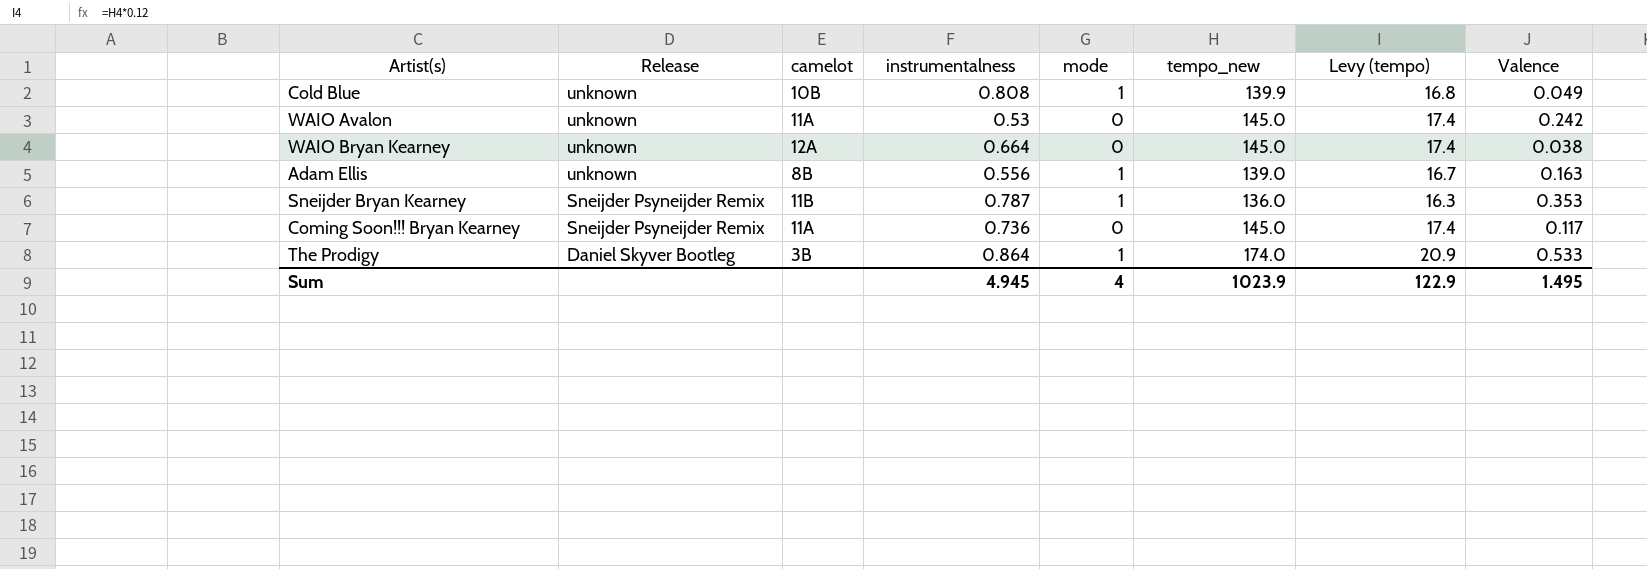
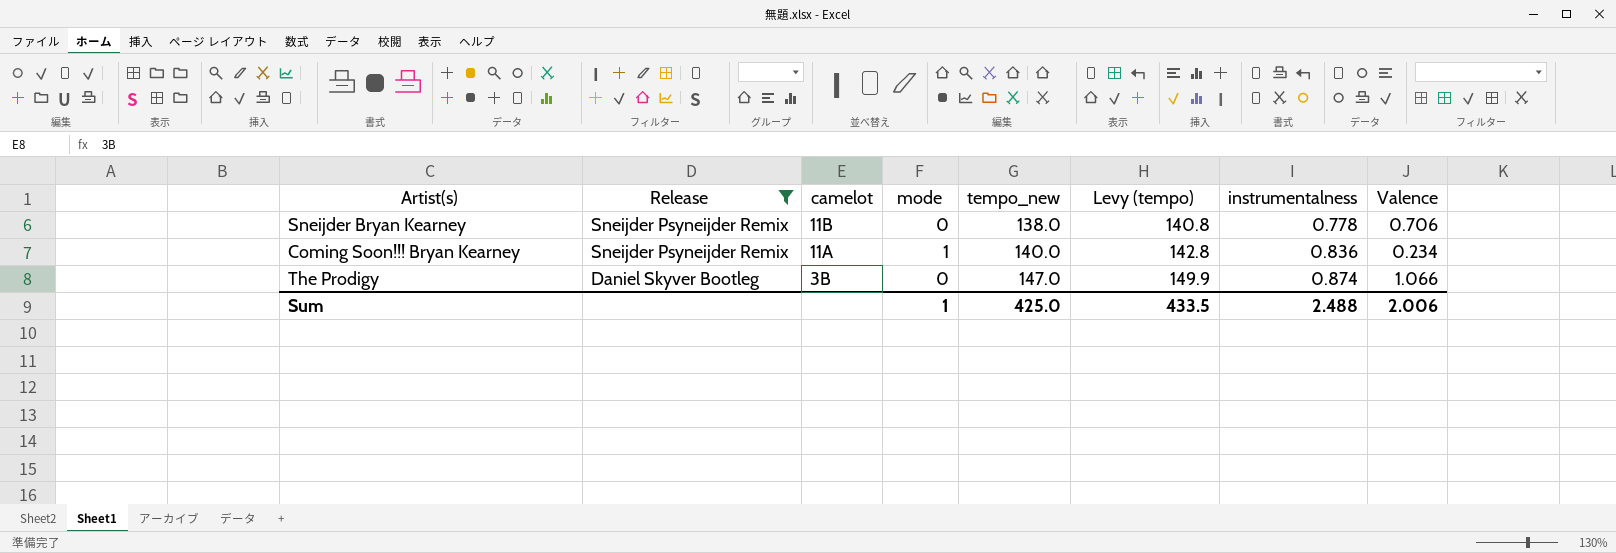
filter: none -> Release != unknown
column Levy (tempo) | formula: [tempo_new] * 0.12 -> [tempo_new] * 1.02
column instrumentalness | position: 4 -> 7
Sneijder Bryan Kearney | mode: 1 -> 0
Sneijder Bryan Kearney | tempo_new: 136.0 -> 138.0
Sneijder Bryan Kearney | instrumentalness: 0.787 -> 0.778
Sneijder Bryan Kearney | Valence: 0.353 -> 0.706
Coming Soon!!! Bryan Kearney | mode: 0 -> 1
Coming Soon!!! Bryan Kearney | tempo_new: 145.0 -> 140.0
Coming Soon!!! Bryan Kearney | instrumentalness: 0.736 -> 0.836
Coming Soon!!! Bryan Kearney | Valence: 0.117 -> 0.234
The Prodigy | mode: 1 -> 0
The Prodigy | tempo_new: 174.0 -> 147.0
The Prodigy | instrumentalness: 0.864 -> 0.874
The Prodigy | Valence: 0.533 -> 1.066
Sum | mode: 4 -> 1
Sum | tempo_new: 1023.9 -> 425.0
Sum | Levy (tempo): 122.9 -> 433.5
Sum | instrumentalness: 4.945 -> 2.488
Sum | Valence: 1.495 -> 2.006

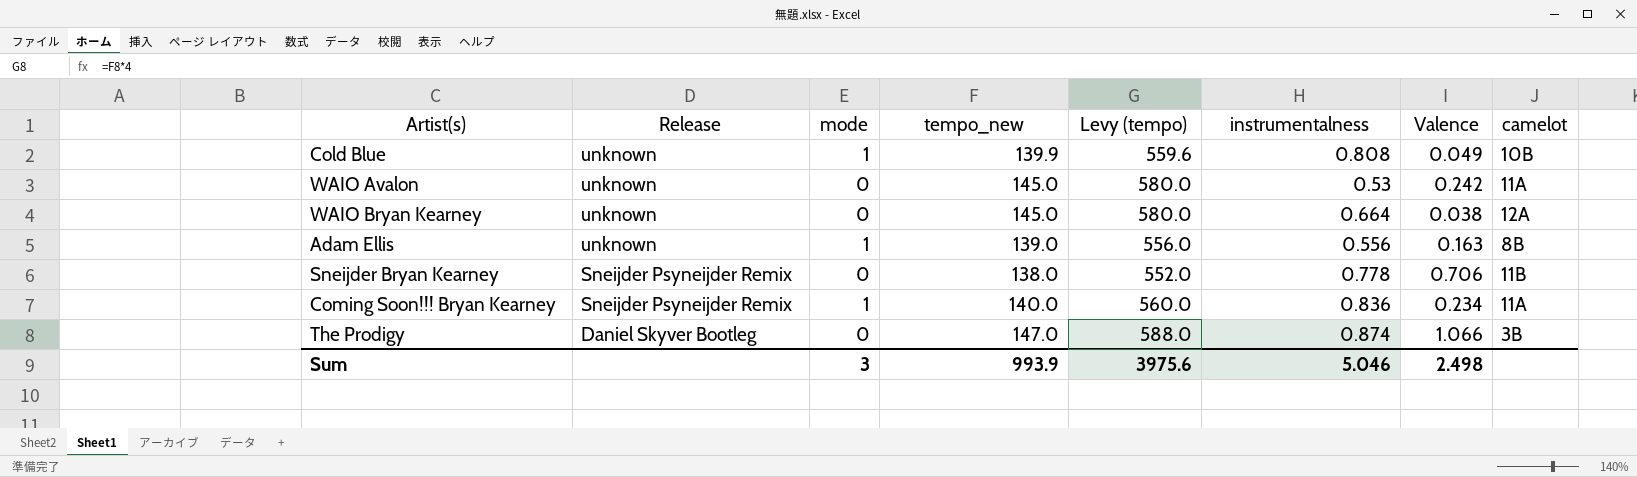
filter: Release != unknown -> none
column Levy (tempo) | formula: [tempo_new] * 1.02 -> [tempo_new] * 4
column camelot | position: 3 -> 8
Sum | mode: 1 -> 3
Sum | tempo_new: 425.0 -> 993.9
Sum | Levy (tempo): 433.5 -> 3975.6
Sum | instrumentalness: 2.488 -> 5.046
Sum | Valence: 2.006 -> 2.498

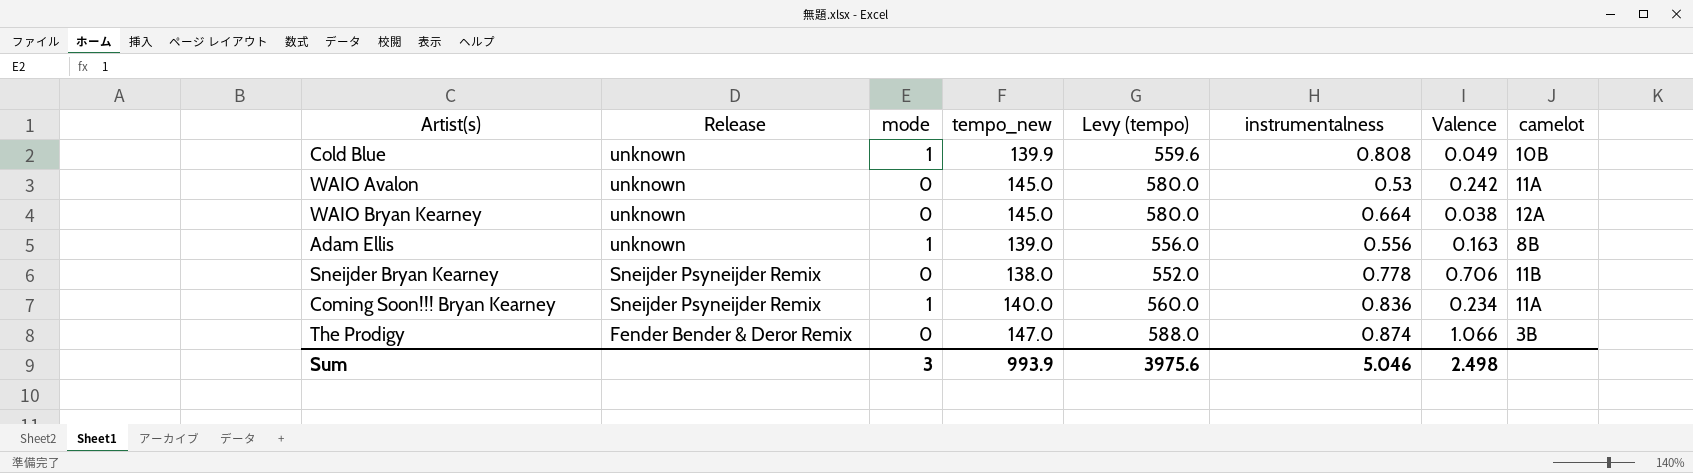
The Prodigy | Release: Daniel Skyver Bootleg -> Fender Bender & Deror Remix

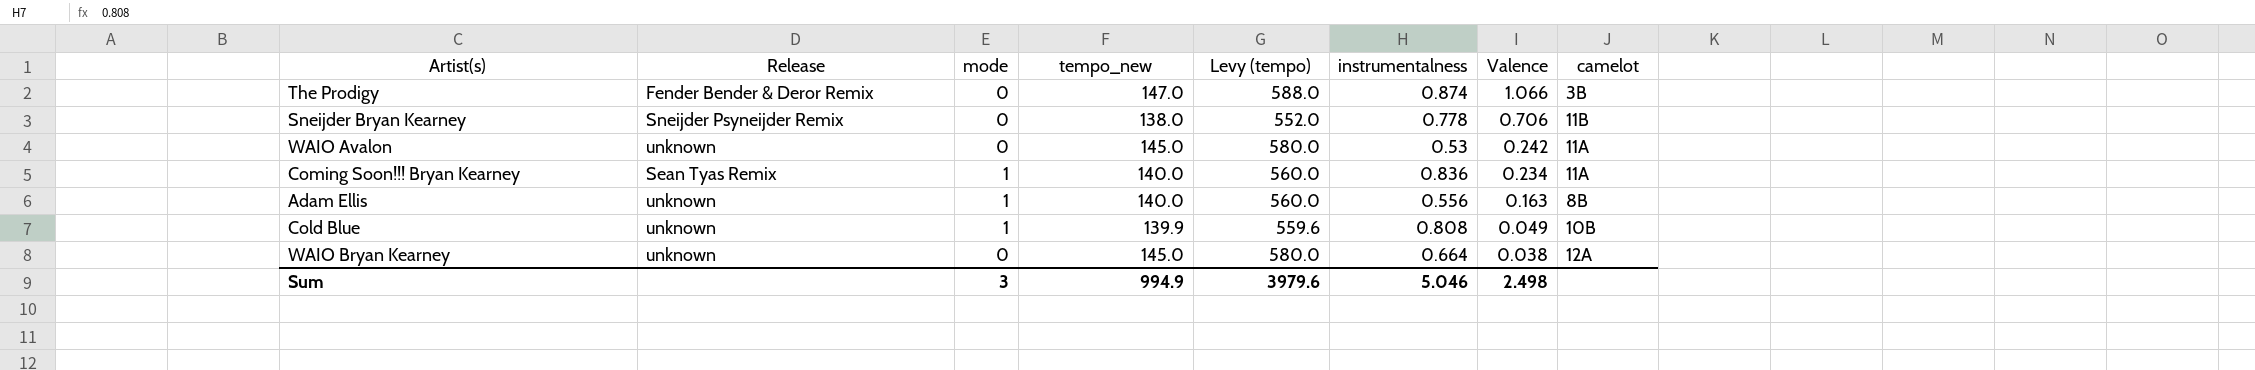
row order: Release descending -> Valence descending
Coming Soon!!! Bryan Kearney | Release: Sneijder Psyneijder Remix -> Sean Tyas Remix
Adam Ellis | tempo_new: 139.0 -> 140.0
Adam Ellis | Levy (tempo): 556.0 -> 560.0
Sum | tempo_new: 993.9 -> 994.9
Sum | Levy (tempo): 3975.6 -> 3979.6

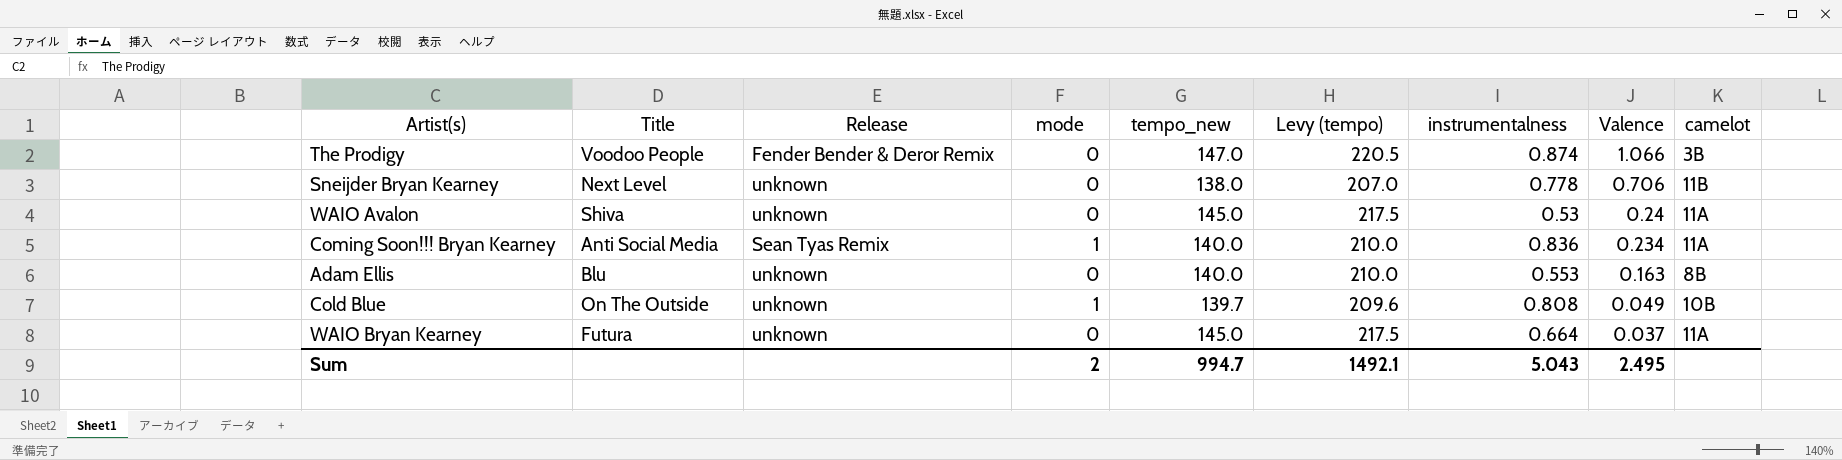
column Title | position: none -> 2
column Levy (tempo) | formula: [tempo_new] * 4 -> [tempo_new] * 1.5
Sneijder Bryan Kearney | Release: Sneijder Psyneijder Remix -> unknown
WAIO Avalon | Valence: 0.242 -> 0.24
Adam Ellis | mode: 1 -> 0
Adam Ellis | instrumentalness: 0.556 -> 0.553
Cold Blue | tempo_new: 139.9 -> 139.7
WAIO Bryan Kearney | Valence: 0.038 -> 0.037
WAIO Bryan Kearney | camelot: 12A -> 11A
Sum | mode: 3 -> 2
Sum | tempo_new: 994.9 -> 994.7
Sum | Levy (tempo): 3979.6 -> 1492.1
Sum | instrumentalness: 5.046 -> 5.043
Sum | Valence: 2.498 -> 2.495

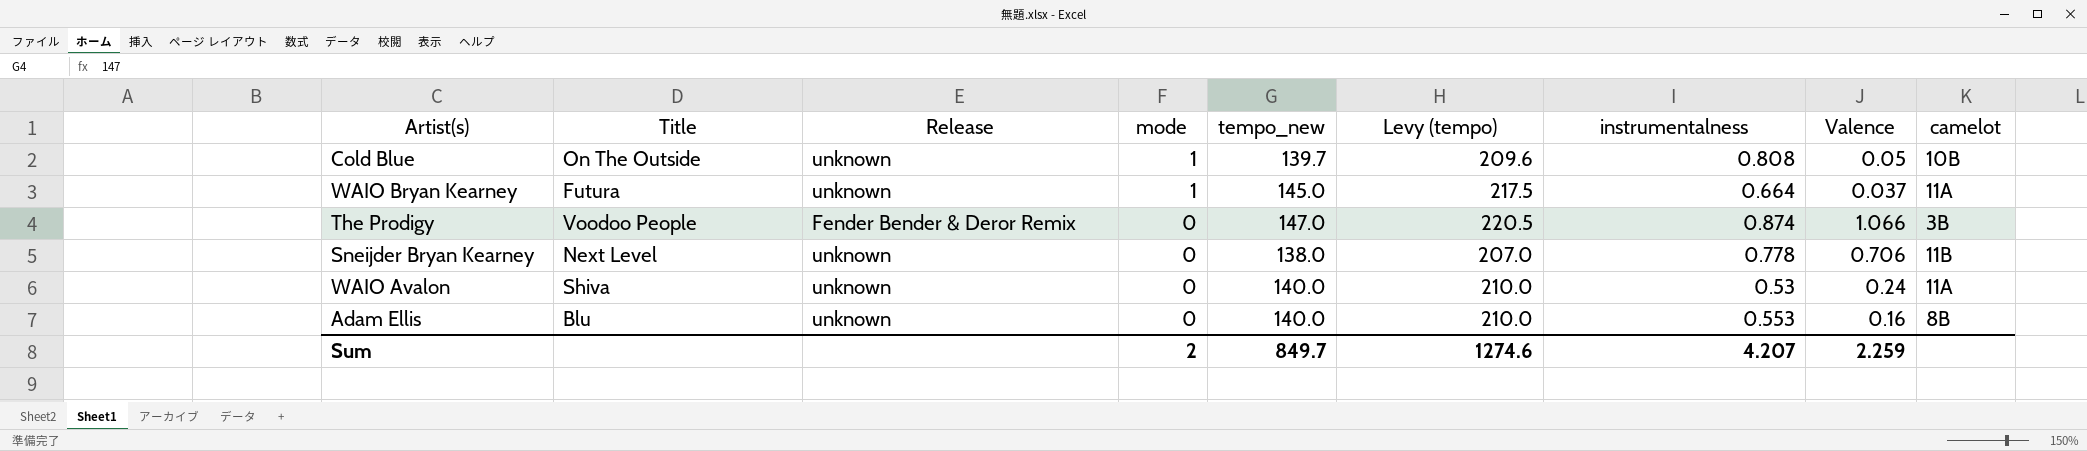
row order: Valence descending -> mode descending
row Coming Soon!!! Bryan Kearney: Anti Social Media | Sean Tyas Remix | 1 | 140.0 | 210.0 | 0.836 | 0.234 | 11A -> none
Cold Blue | Valence: 0.049 -> 0.05
WAIO Bryan Kearney | mode: 0 -> 1
WAIO Avalon | tempo_new: 145.0 -> 140.0
WAIO Avalon | Levy (tempo): 217.5 -> 210.0
Adam Ellis | Valence: 0.163 -> 0.16
Sum | tempo_new: 994.7 -> 849.7
Sum | Levy (tempo): 1492.1 -> 1274.6
Sum | instrumentalness: 5.043 -> 4.207
Sum | Valence: 2.495 -> 2.259

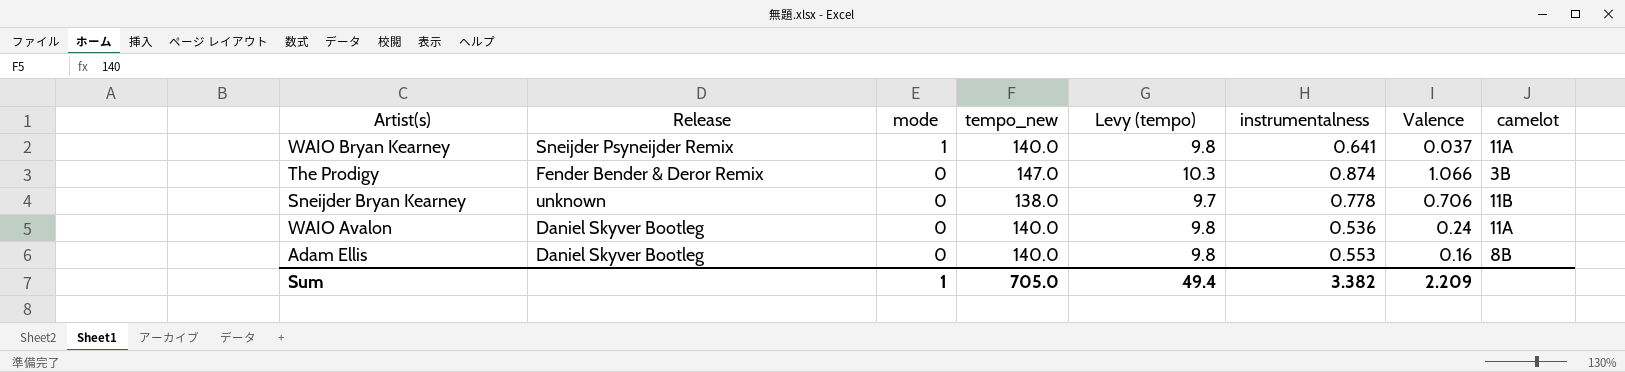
column Title | position: 2 -> none
column Levy (tempo) | formula: [tempo_new] * 1.5 -> [tempo_new] * 0.07
row Cold Blue: On The Outside | unknown | 1 | 139.7 | 209.6 | 0.808 | 0.05 | 10B -> none
WAIO Bryan Kearney | Release: unknown -> Sneijder Psyneijder Remix
WAIO Bryan Kearney | tempo_new: 145.0 -> 140.0
WAIO Bryan Kearney | instrumentalness: 0.664 -> 0.641
WAIO Avalon | Release: unknown -> Daniel Skyver Bootleg
WAIO Avalon | instrumentalness: 0.53 -> 0.536
Adam Ellis | Release: unknown -> Daniel Skyver Bootleg
Sum | mode: 2 -> 1
Sum | tempo_new: 849.7 -> 705.0
Sum | Levy (tempo): 1274.6 -> 49.4
Sum | instrumentalness: 4.207 -> 3.382
Sum | Valence: 2.259 -> 2.209

